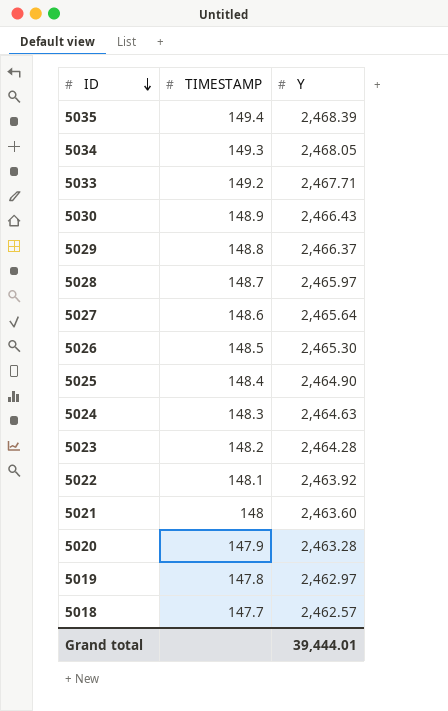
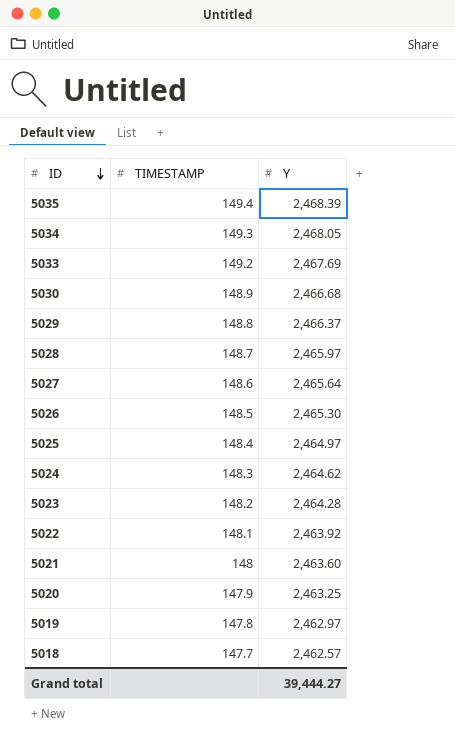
5033 | Y: 2,467.71 -> 2,467.69
5030 | Y: 2,466.43 -> 2,466.68
5025 | Y: 2,464.90 -> 2,464.97
5024 | Y: 2,464.63 -> 2,464.62
5020 | Y: 2,463.28 -> 2,463.25
Grand total | Y: 39,444.01 -> 39,444.27

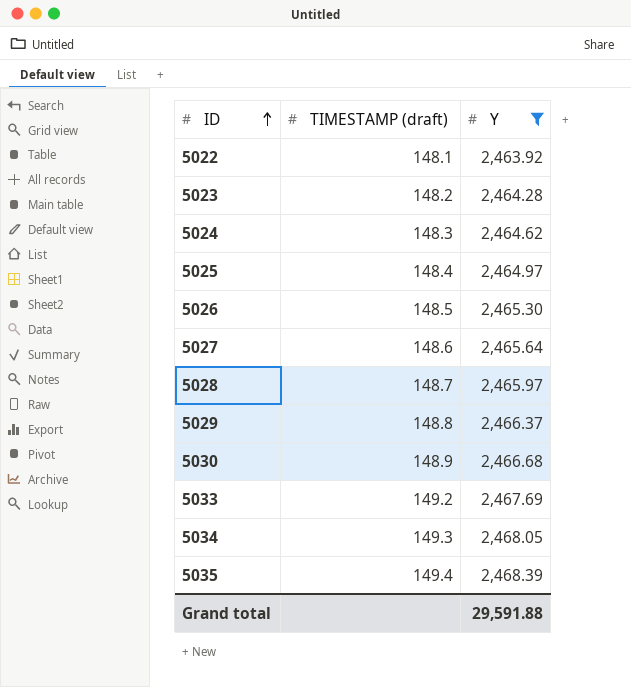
filter: none -> Y >= 2,463.92
row order: ID descending -> ID ascending
column name: TIMESTAMP -> TIMESTAMP (draft)
Grand total | Y: 39,444.27 -> 29,591.88

